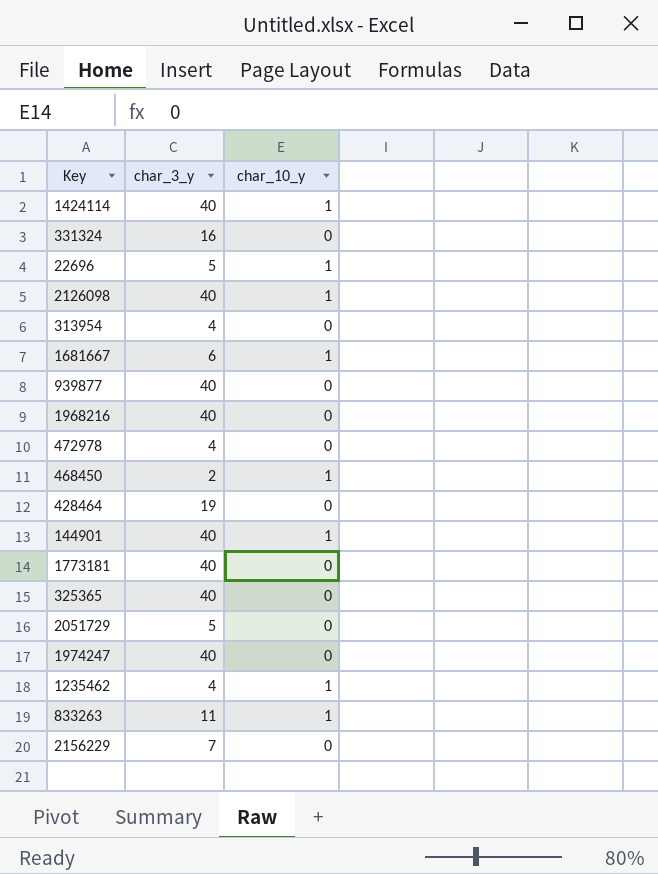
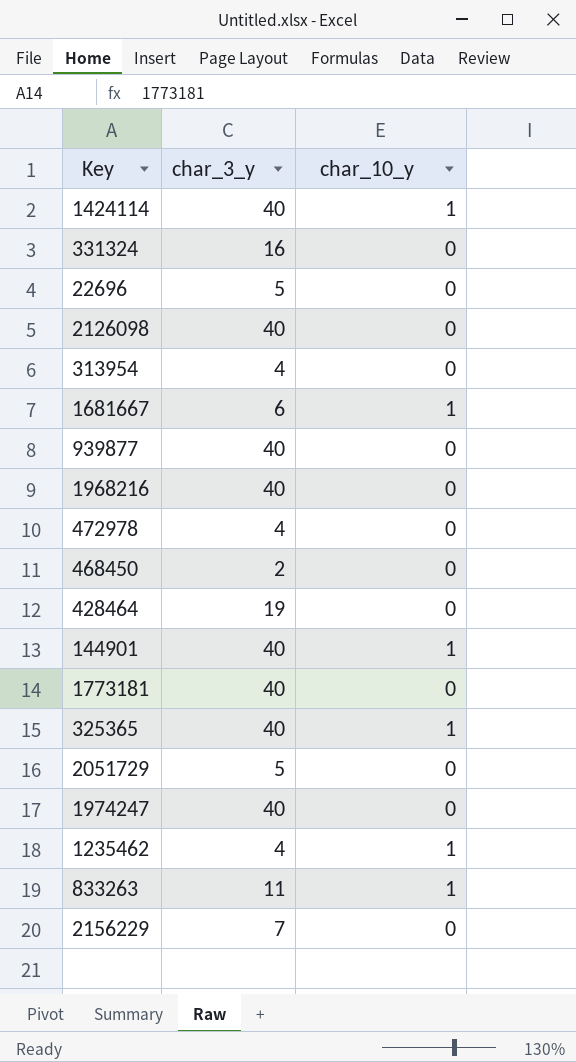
22696 | char_10_y: 1 -> 0
2126098 | char_10_y: 1 -> 0
468450 | char_10_y: 1 -> 0
325365 | char_10_y: 0 -> 1

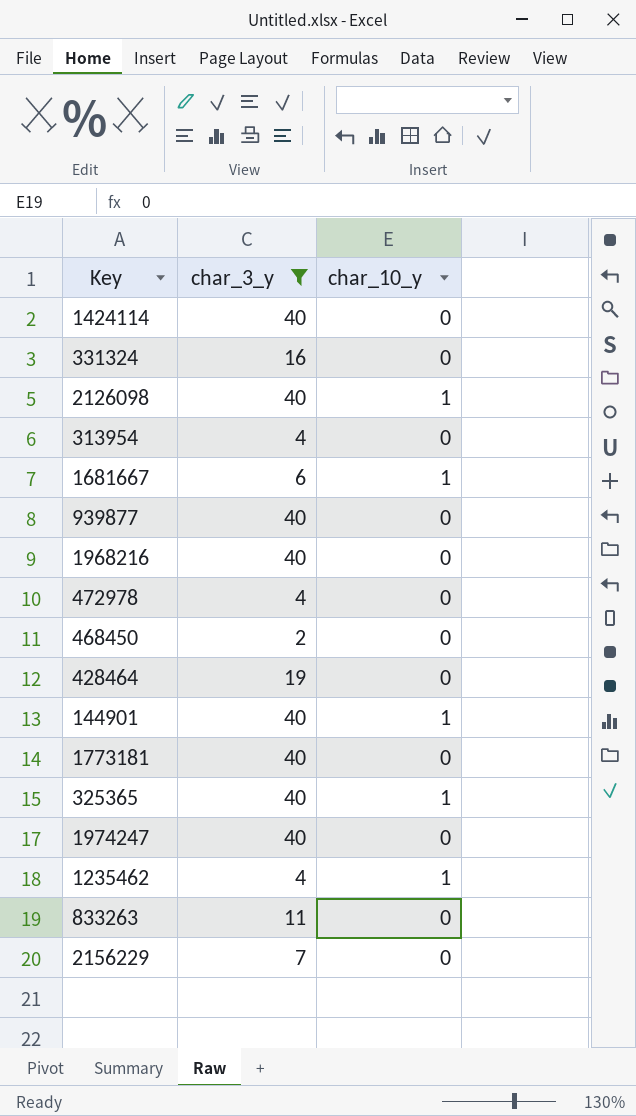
filter: none -> char_3_y != 5
1424114 | char_10_y: 1 -> 0
2126098 | char_10_y: 0 -> 1
833263 | char_10_y: 1 -> 0

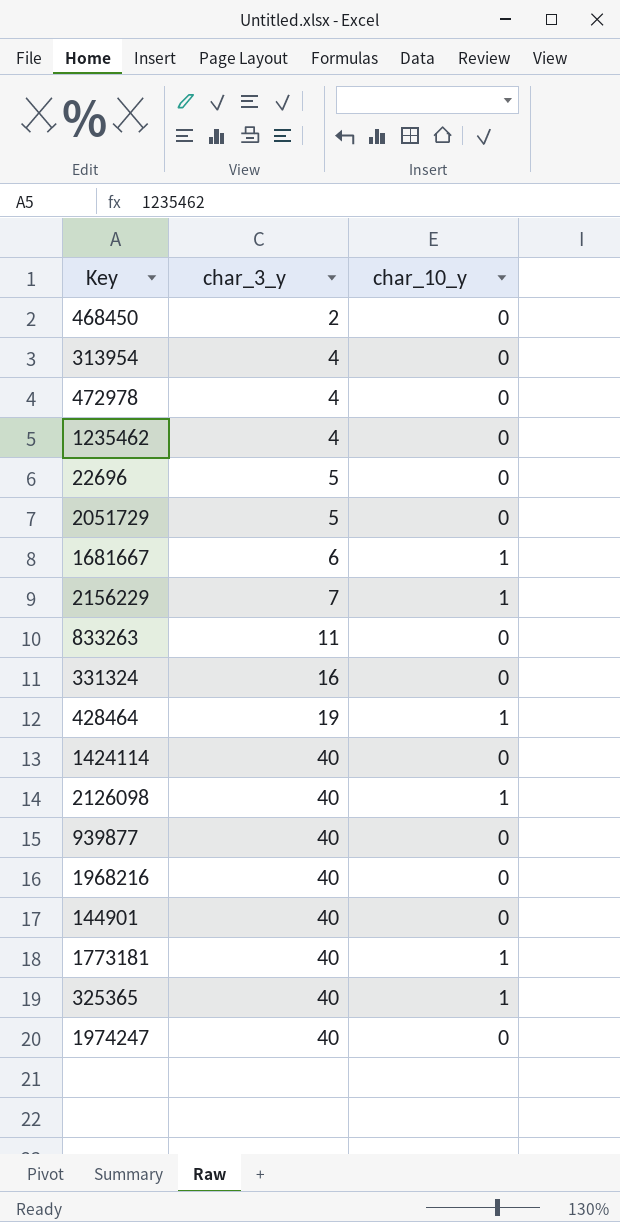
filter: char_3_y != 5 -> none
row order: none -> char_3_y ascending
1235462 | char_10_y: 1 -> 0
2156229 | char_10_y: 0 -> 1
428464 | char_10_y: 0 -> 1
144901 | char_10_y: 1 -> 0
1773181 | char_10_y: 0 -> 1

